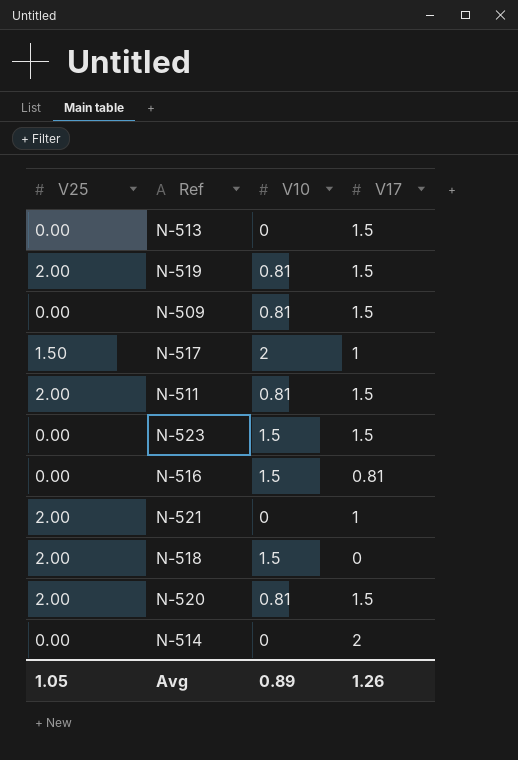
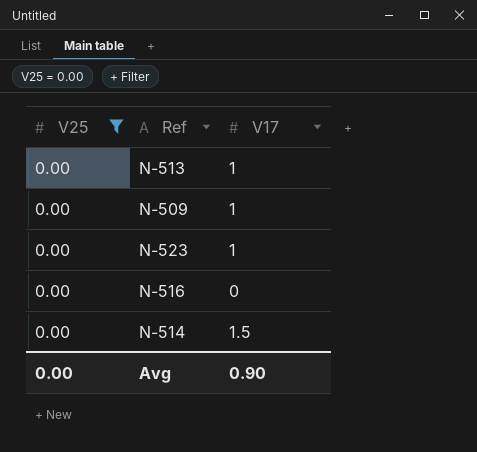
filter: none -> V25 = 0.00
column V10 | position: 3 -> none
N-513 | V17: 1.5 -> 1
N-509 | V17: 1.5 -> 1
N-523 | V17: 1.5 -> 1
N-516 | V17: 0.81 -> 0
N-514 | V17: 2 -> 1.5
Avg | V25: 1.05 -> 0.00
Avg | V17: 1.26 -> 0.90

